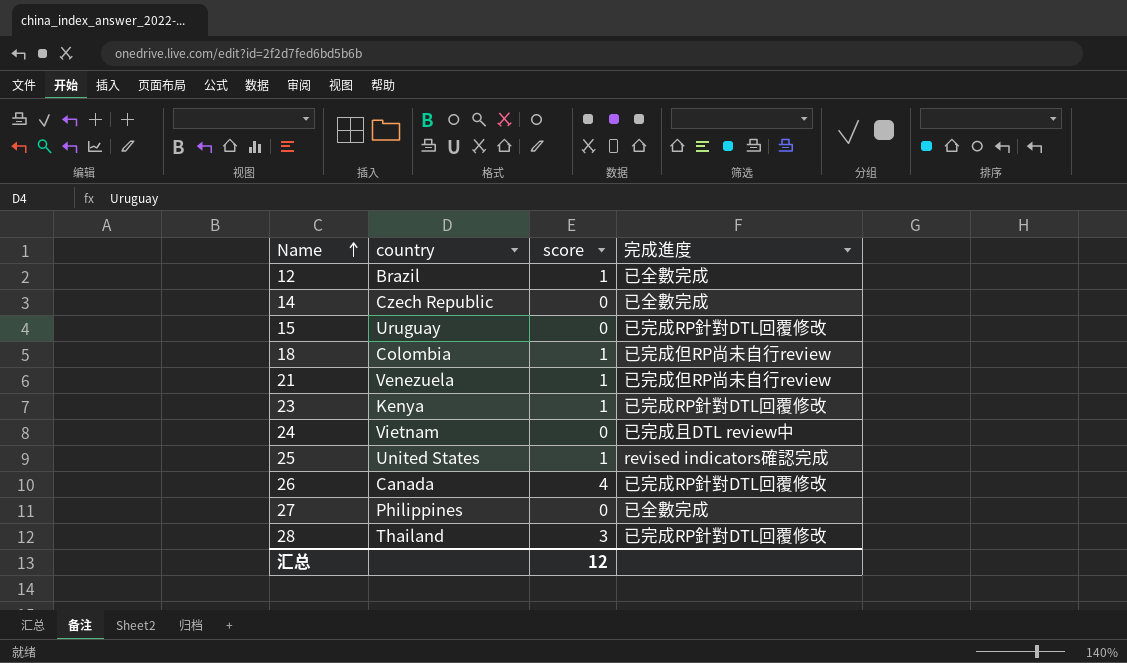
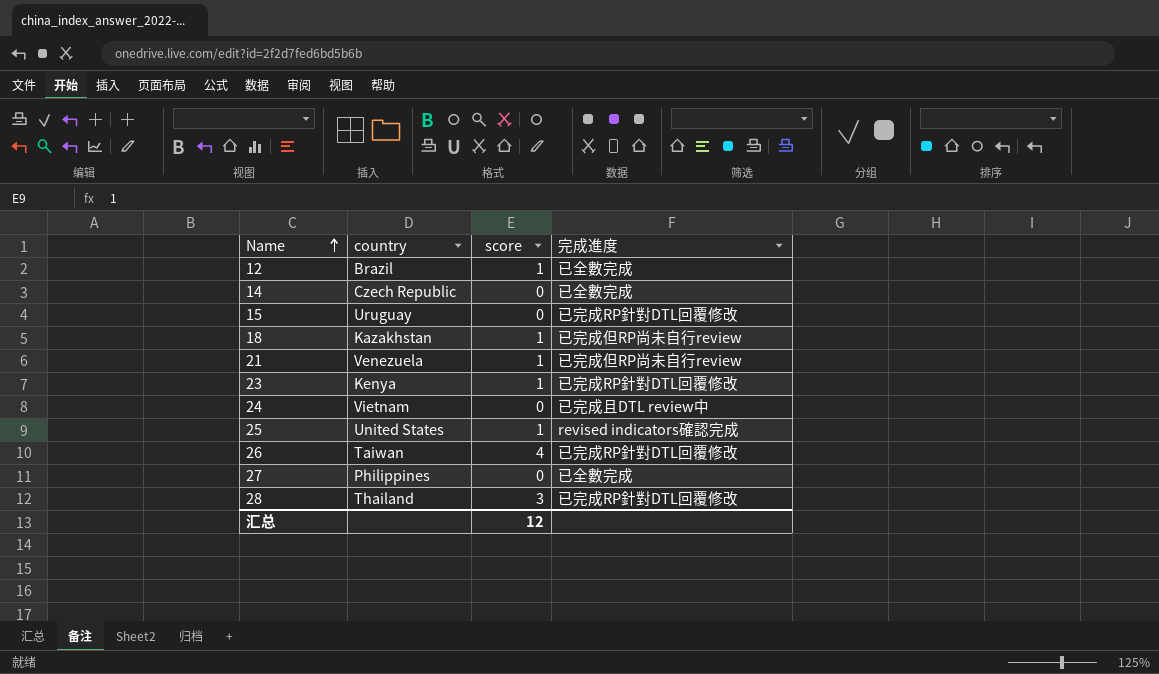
18 | country: Colombia -> Kazakhstan
26 | country: Canada -> Taiwan

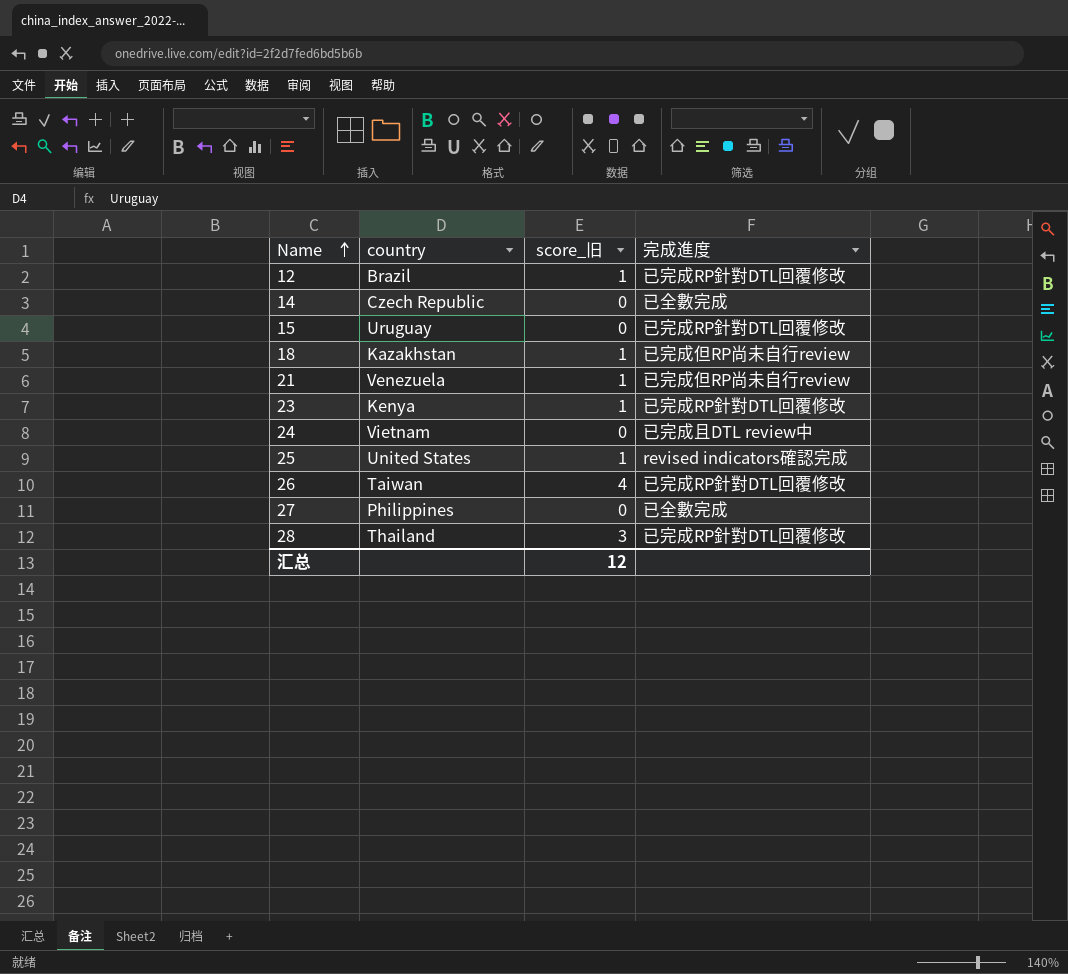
column name: score -> score_旧
12 | 完成進度: 已全數完成 -> 已完成RP針對DTL回覆修改

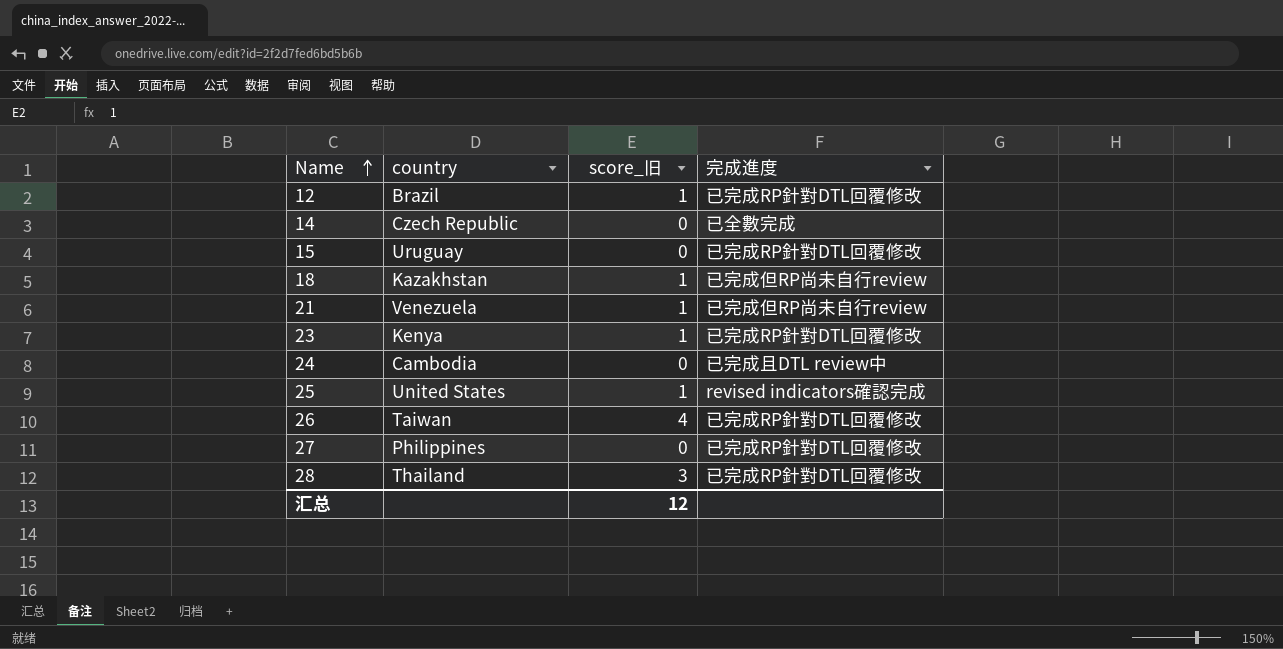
24 | country: Vietnam -> Cambodia
27 | 完成進度: 已全數完成 -> 已完成RP針對DTL回覆修改

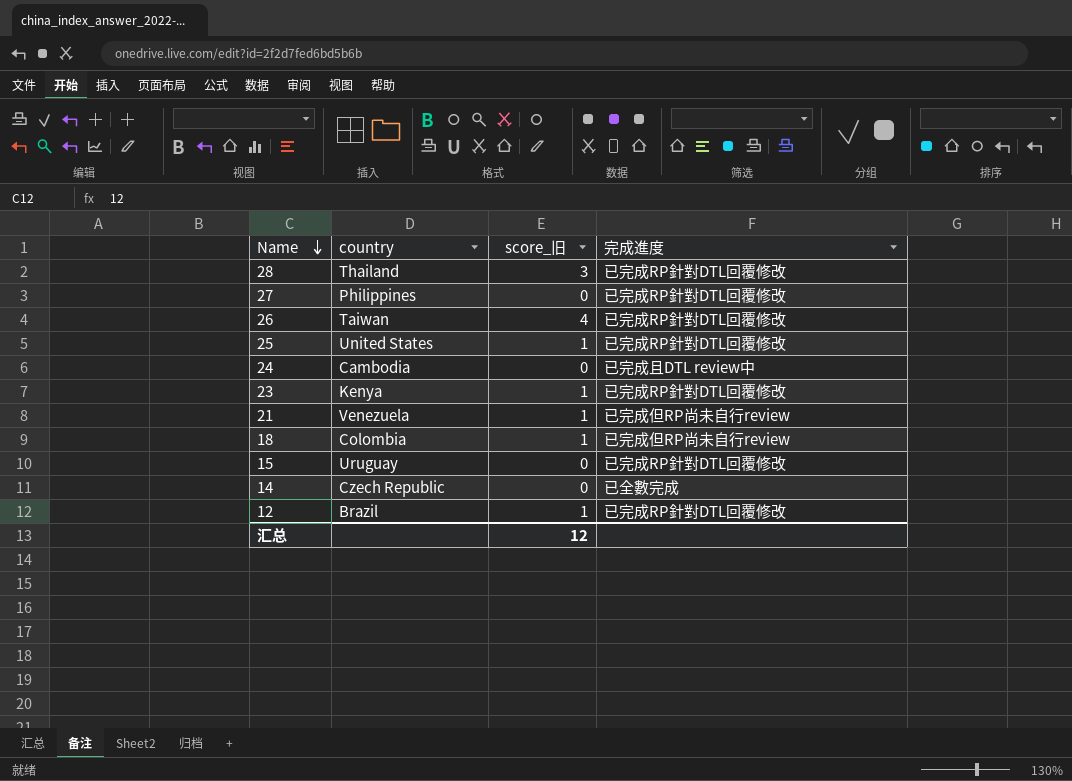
row order: Name ascending -> Name descending
25 | 完成進度: revised indicators確認完成 -> 已完成RP針對DTL回覆修改
18 | country: Kazakhstan -> Colombia

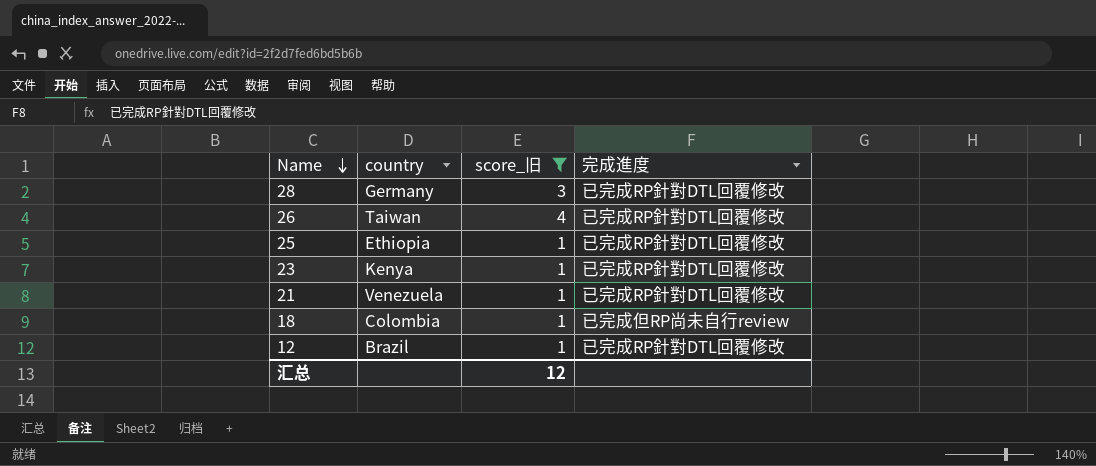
filter: none -> score_旧 != 0
28 | country: Thailand -> Germany
25 | country: United States -> Ethiopia
21 | 完成進度: 已完成但RP尚未自行review -> 已完成RP針對DTL回覆修改

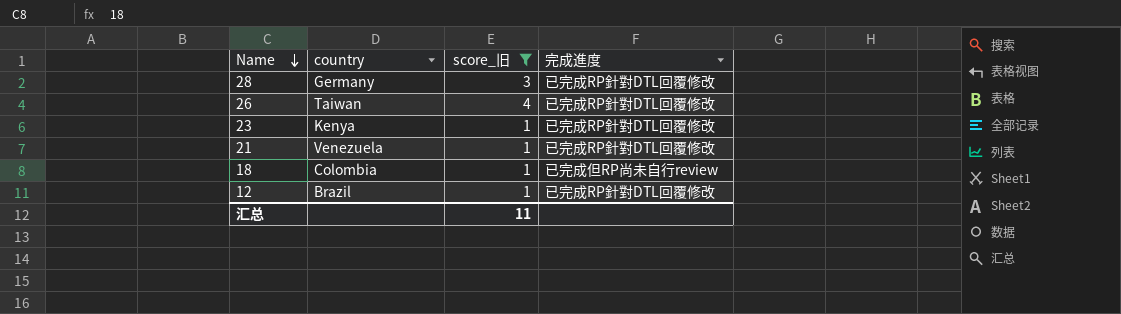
row 25: Ethiopia | 1 | 已完成RP針對DTL回覆修改 -> none
汇总 | score_旧: 12 -> 11

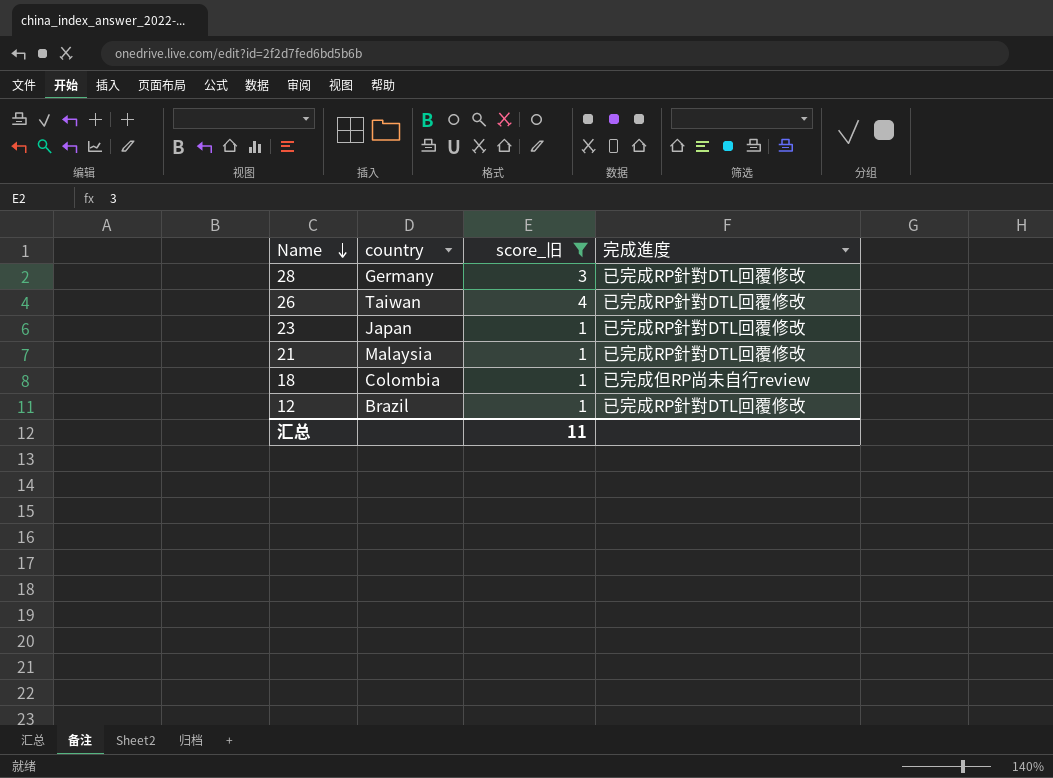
23 | country: Kenya -> Japan
21 | country: Venezuela -> Malaysia

